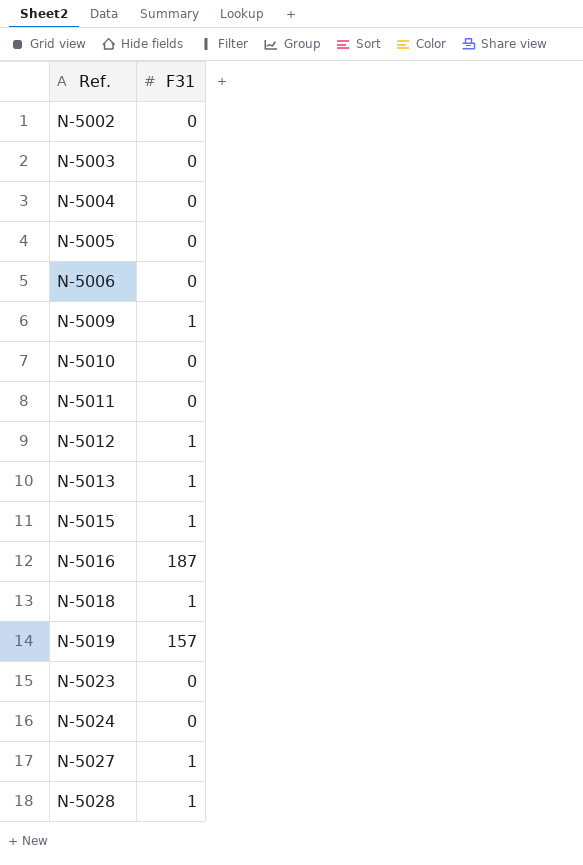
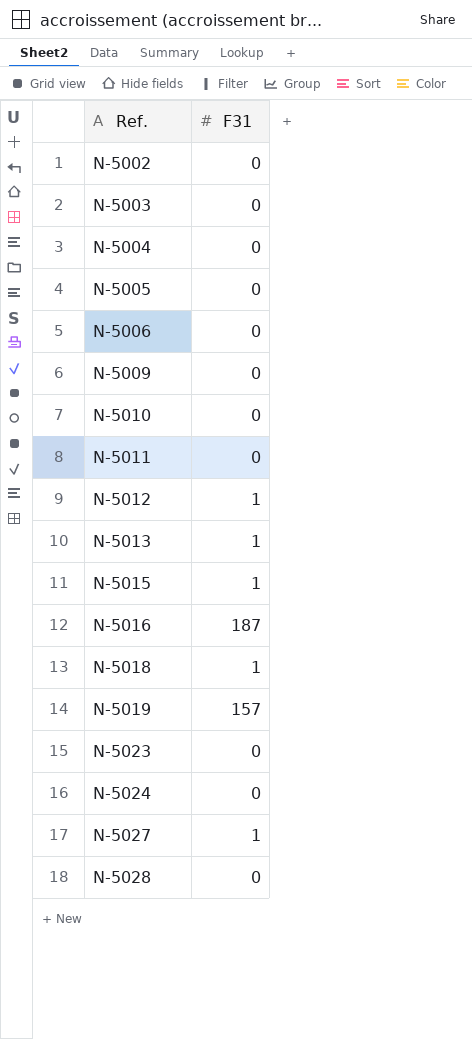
N-5009 | F31: 1 -> 0
N-5028 | F31: 1 -> 0

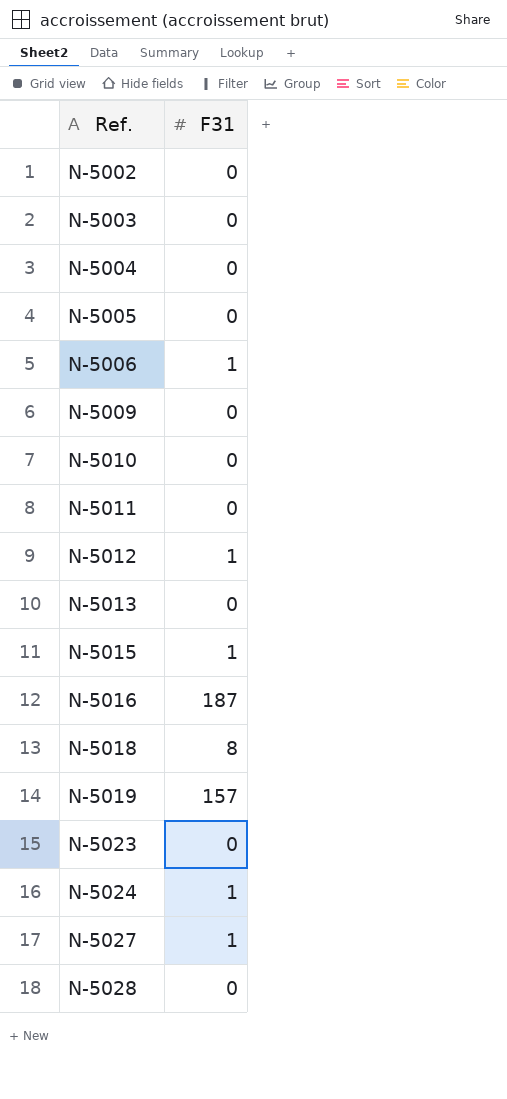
N-5006 | F31: 0 -> 1
N-5013 | F31: 1 -> 0
N-5018 | F31: 1 -> 8
N-5024 | F31: 0 -> 1

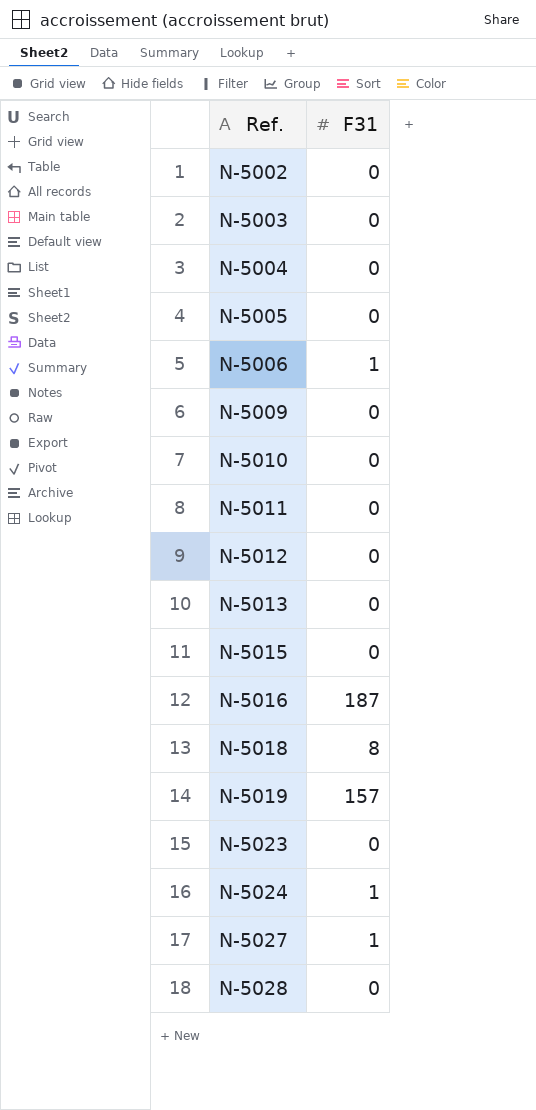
N-5012 | F31: 1 -> 0
N-5015 | F31: 1 -> 0

